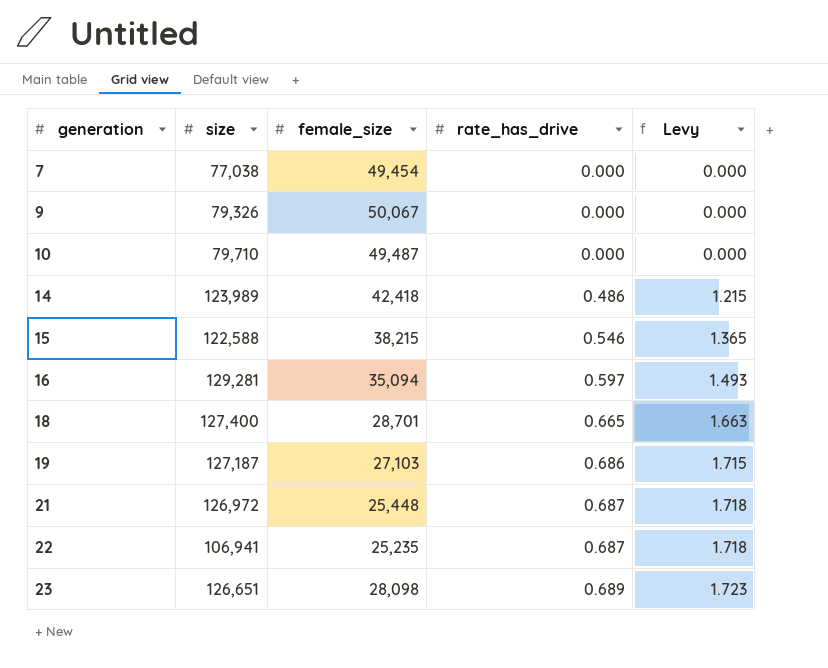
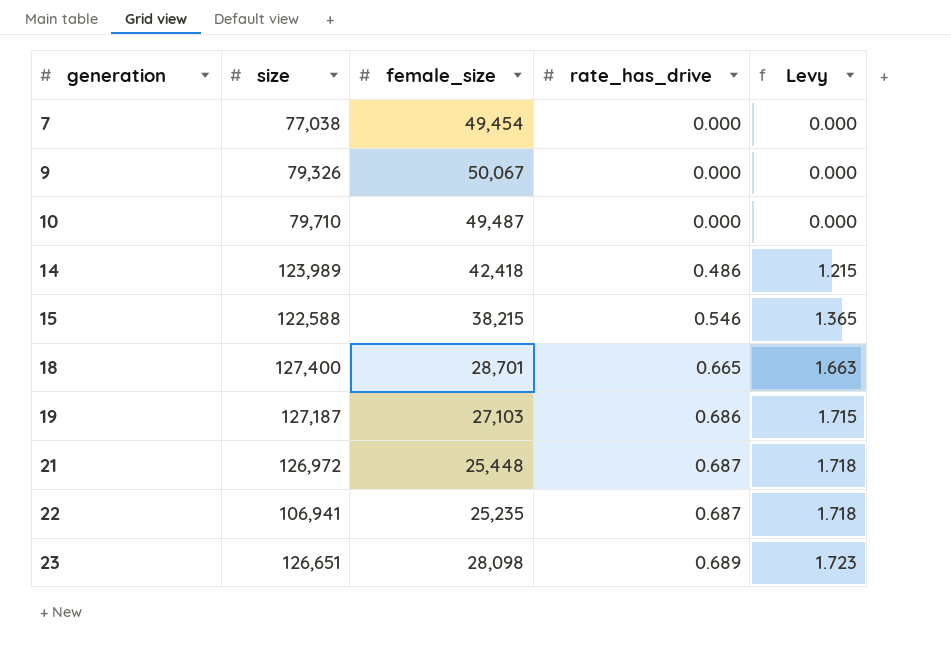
row 16: 129,281 | 35,094 | 0.597 | 1.493 -> none

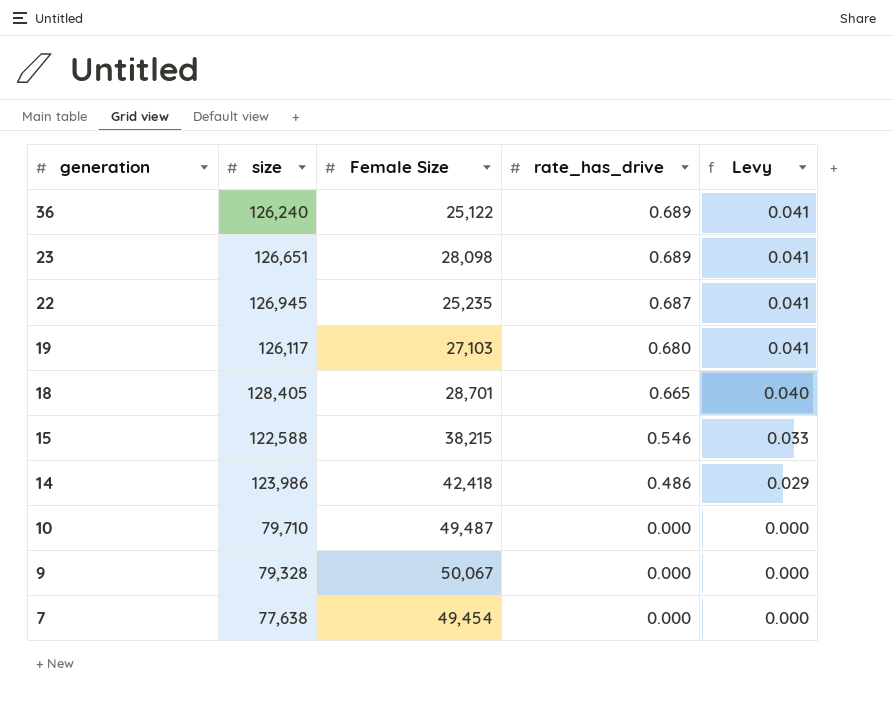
row order: generation ascending -> generation descending
column name: female_size -> Female Size
column Levy | formula: [rate_has_drive] * 2.5 -> [rate_has_drive] * 0.06
row 21: 126,972 | 25,448 | 0.687 | 1.718 -> none
row 36: none -> 126,240 | 25,122 | 0.689 | 0.041
22 | size: 106,941 -> 126,945
19 | size: 127,187 -> 126,117
19 | rate_has_drive: 0.686 -> 0.680
18 | size: 127,400 -> 128,405
14 | size: 123,989 -> 123,986
9 | size: 79,326 -> 79,328
7 | size: 77,038 -> 77,638

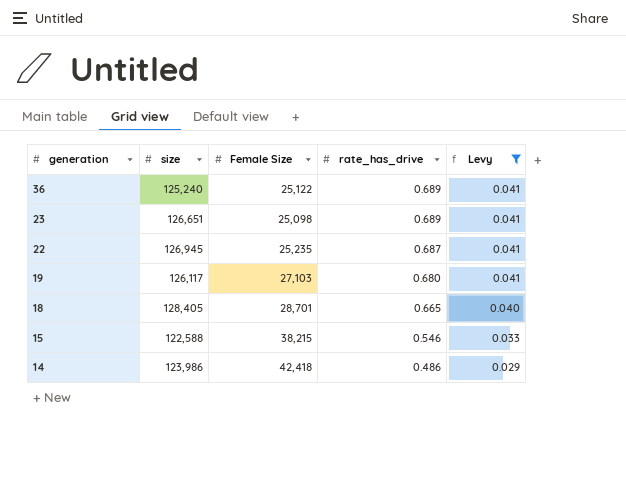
filter: none -> Levy != 0.000
36 | size: 126,240 -> 125,240
23 | Female Size: 28,098 -> 25,098

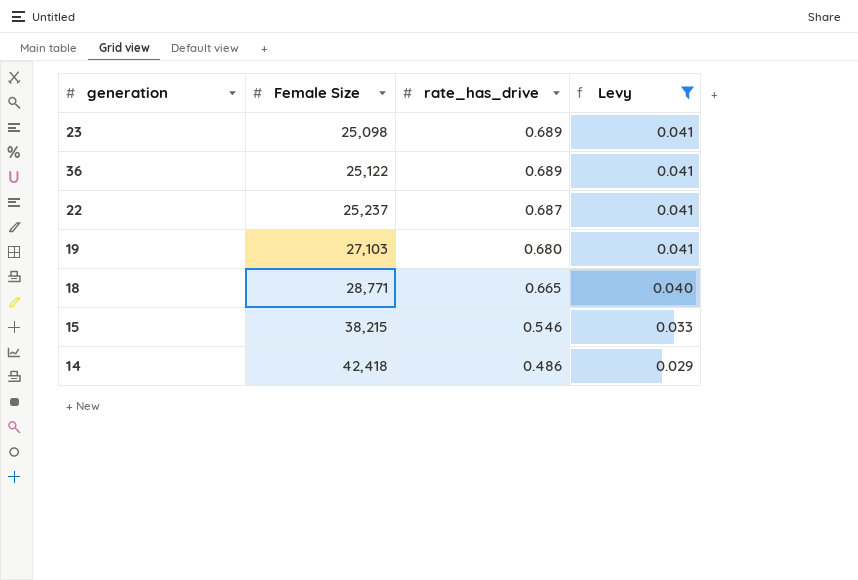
row order: generation descending -> Female Size ascending
column size | position: 2 -> none
22 | Female Size: 25,235 -> 25,237
18 | Female Size: 28,701 -> 28,771

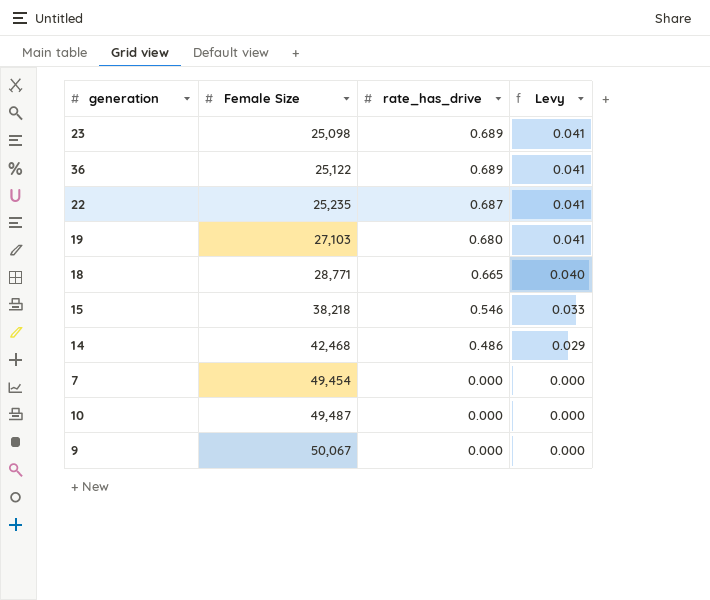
filter: Levy != 0.000 -> none
22 | Female Size: 25,237 -> 25,235
15 | Female Size: 38,215 -> 38,218
14 | Female Size: 42,418 -> 42,468

